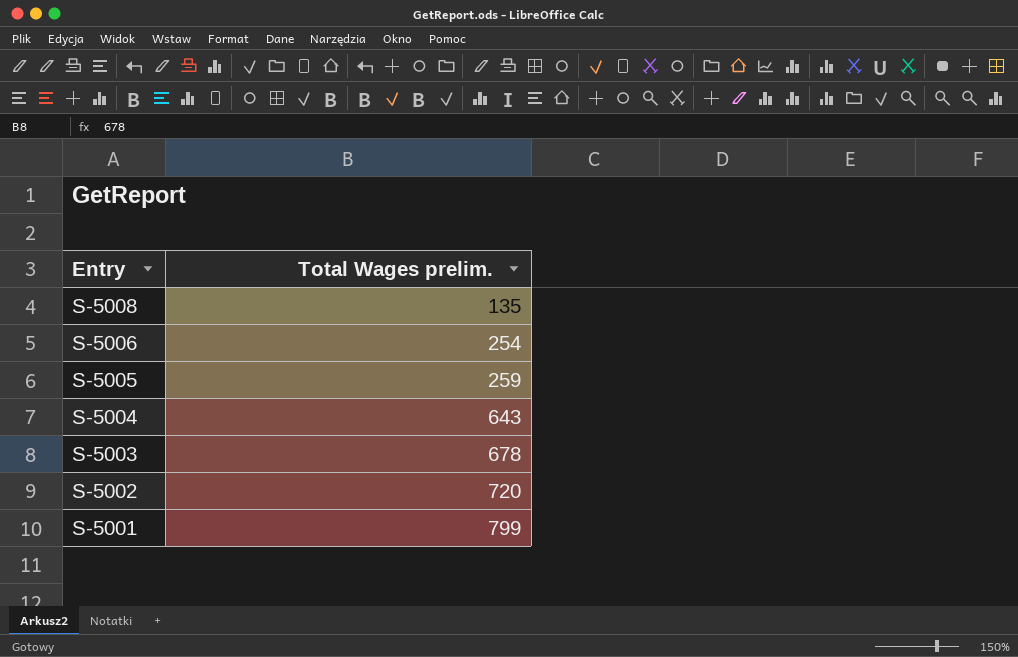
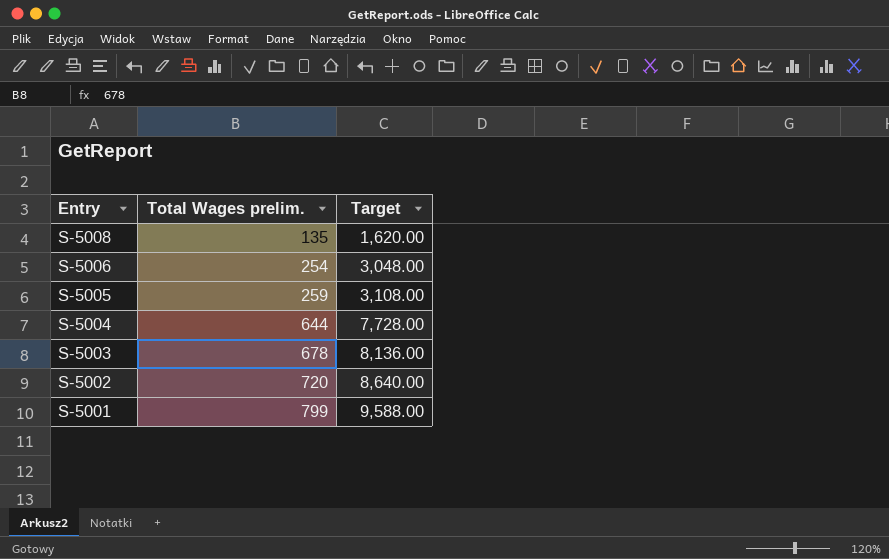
column Target | formula: none -> [Total Wages prelim.] * 12
S-5004 | Total Wages prelim.: 643 -> 644

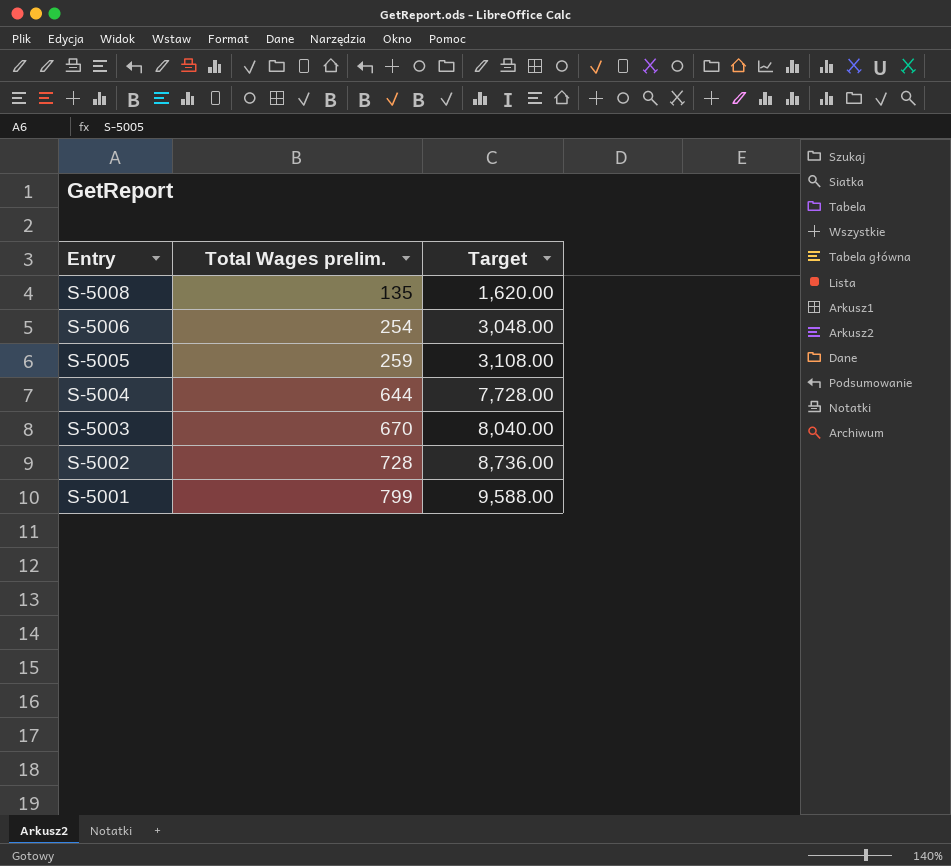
S-5003 | Total Wages prelim.: 678 -> 670
S-5003 | Target: 8,136.00 -> 8,040.00
S-5002 | Total Wages prelim.: 720 -> 728
S-5002 | Target: 8,640.00 -> 8,736.00

